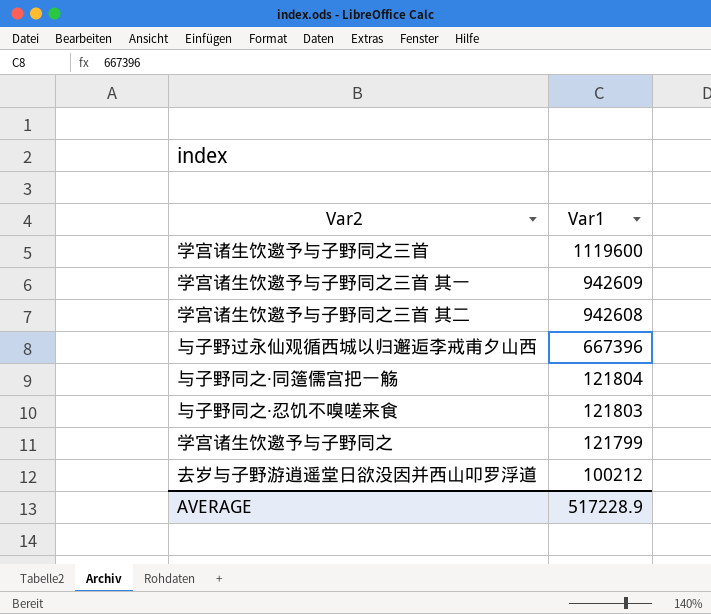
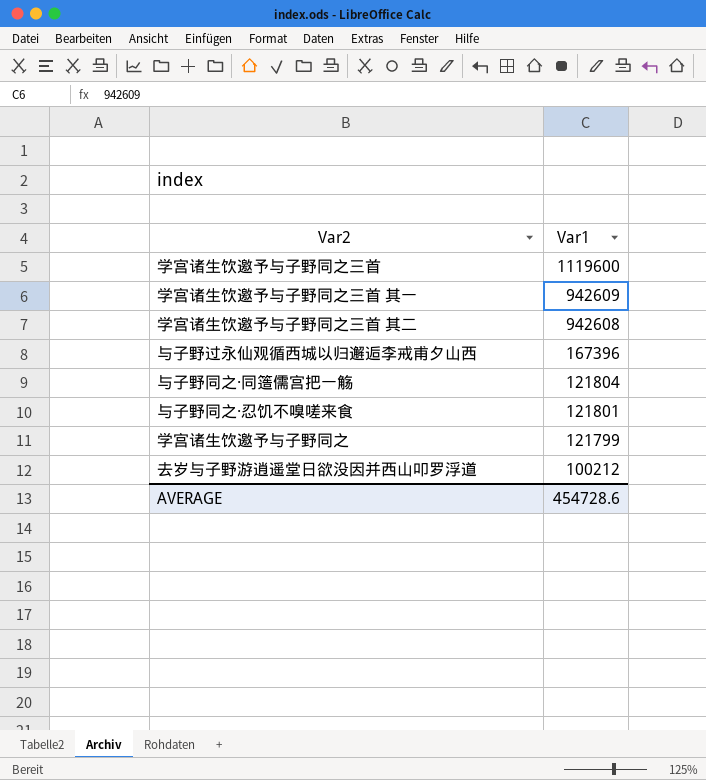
与子野过永仙观循西城以归邂逅李戒甫夕山西 | Var1: 667396 -> 167396
与子野同之·忍饥不嗅嗟来食 | Var1: 121803 -> 121801
AVERAGE | Var1: 517228.9 -> 454728.6

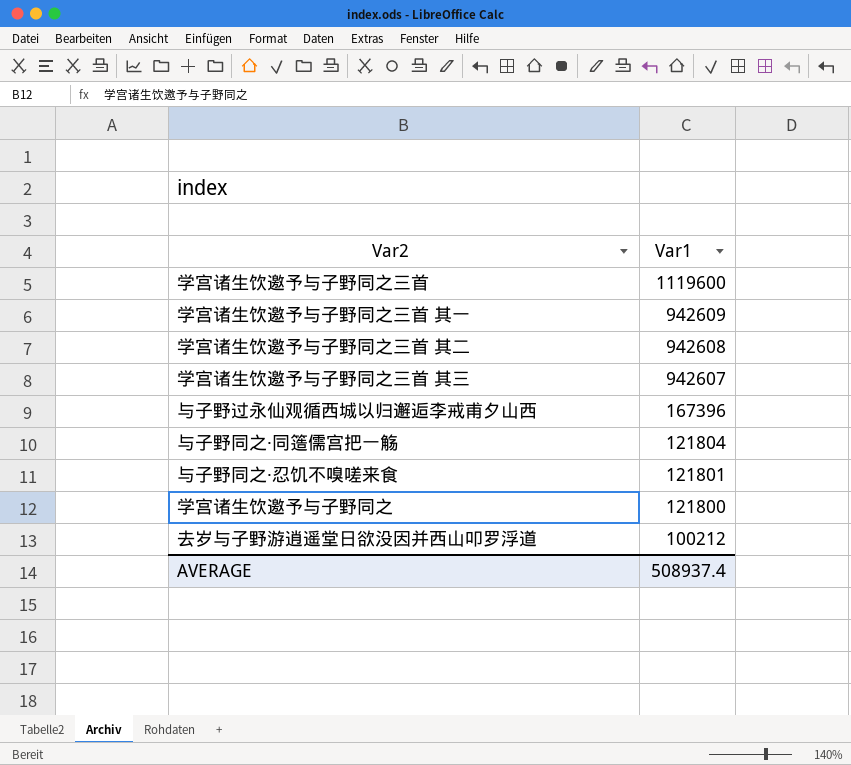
row 学宫诸生饮邀予与子野同之三首 其三: none -> 942607
学宫诸生饮邀予与子野同之 | Var1: 121799 -> 121800
AVERAGE | Var1: 454728.6 -> 508937.4

